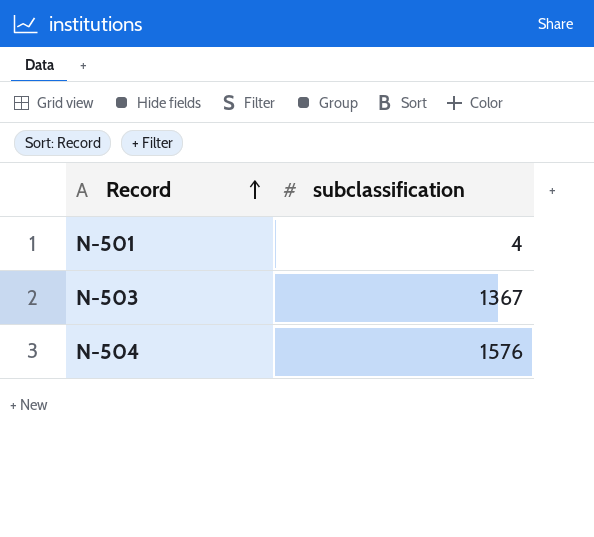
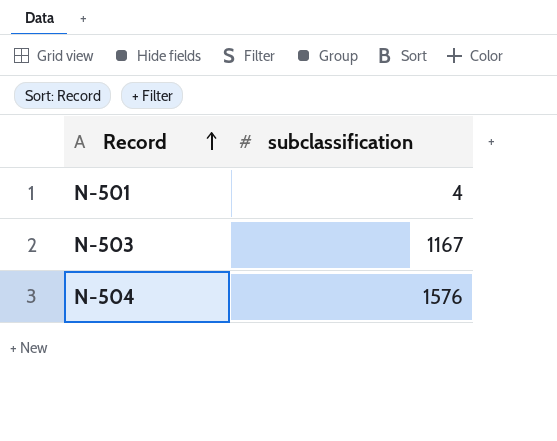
N-503 | subclassification: 1367 -> 1167

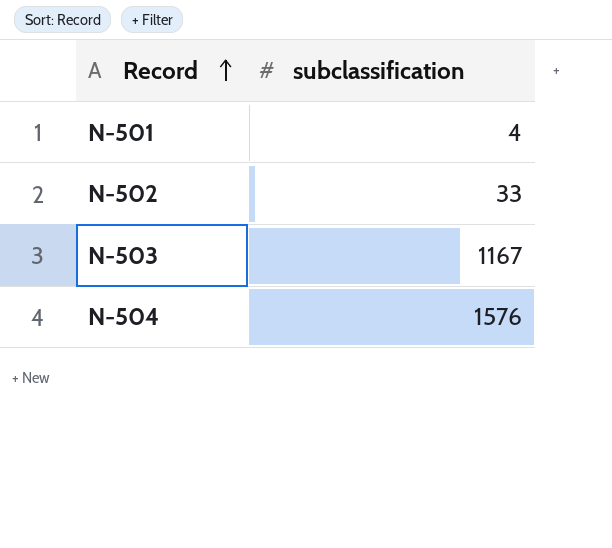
row N-502: none -> 33

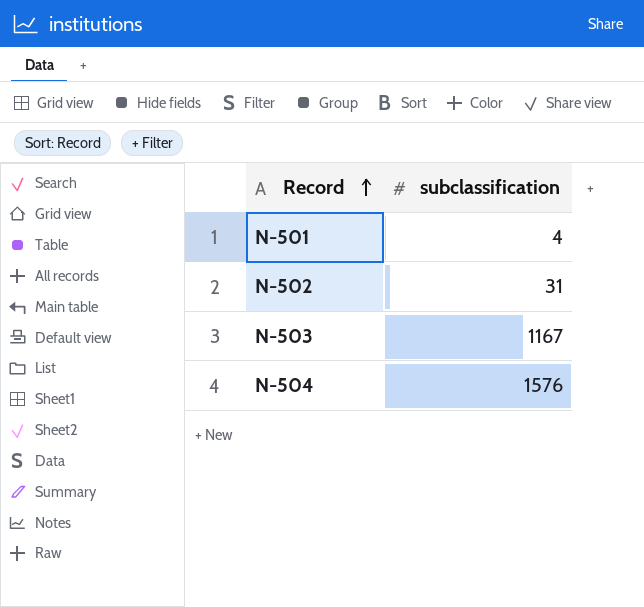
N-502 | subclassification: 33 -> 31

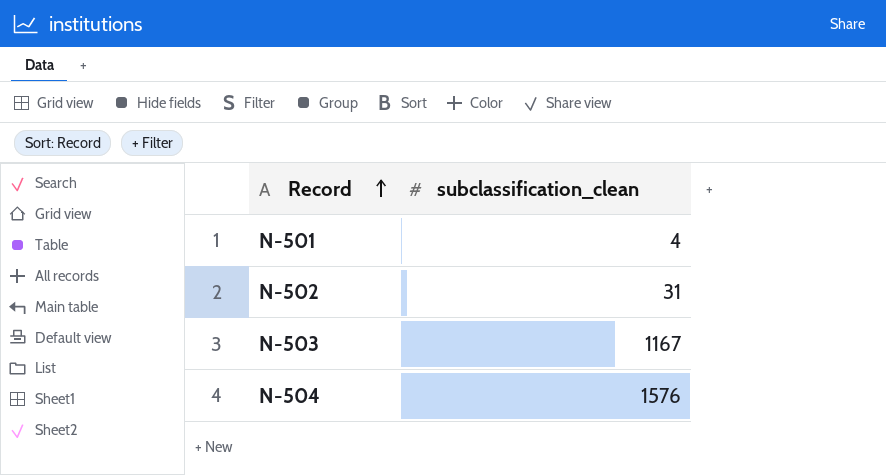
column name: subclassification -> subclassification_clean

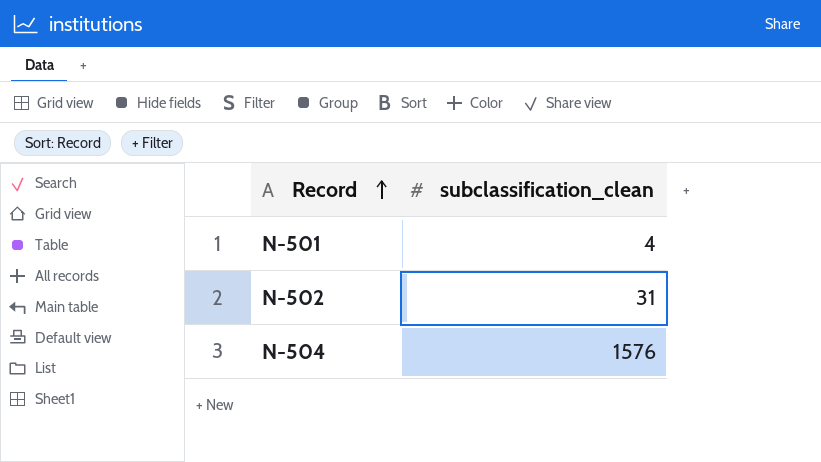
row N-503: 1167 -> none

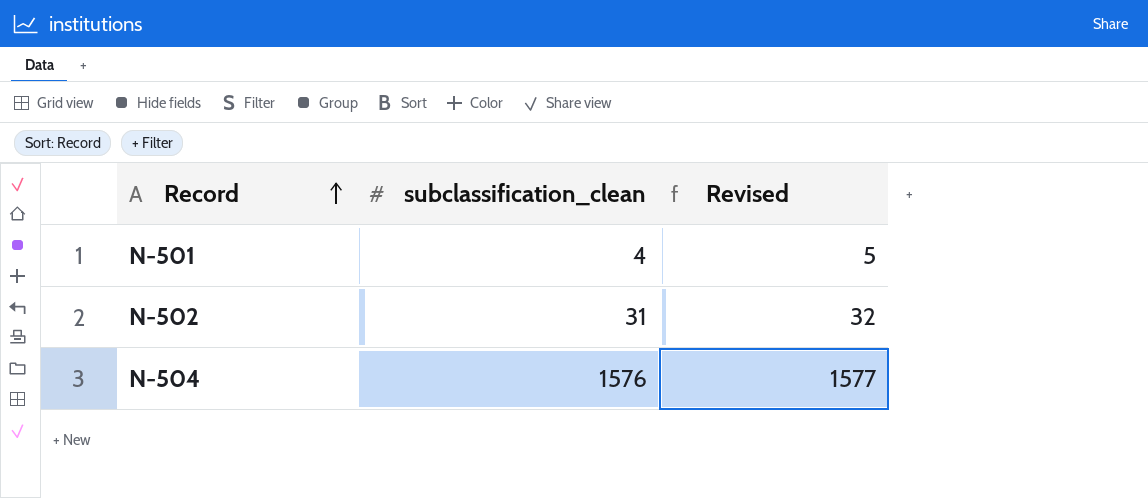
column Revised | formula: none -> [subclassification_clean] + 1

